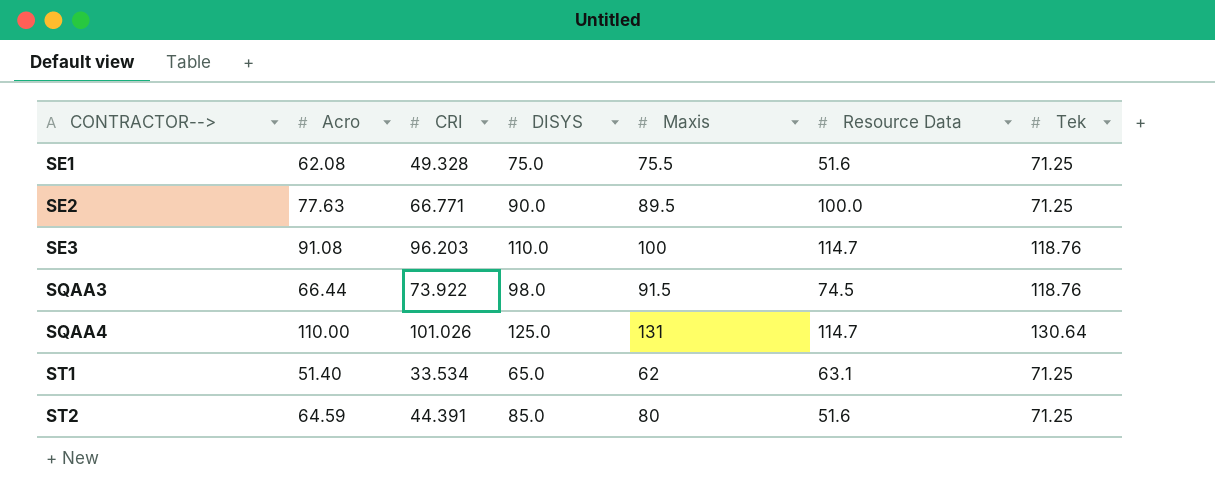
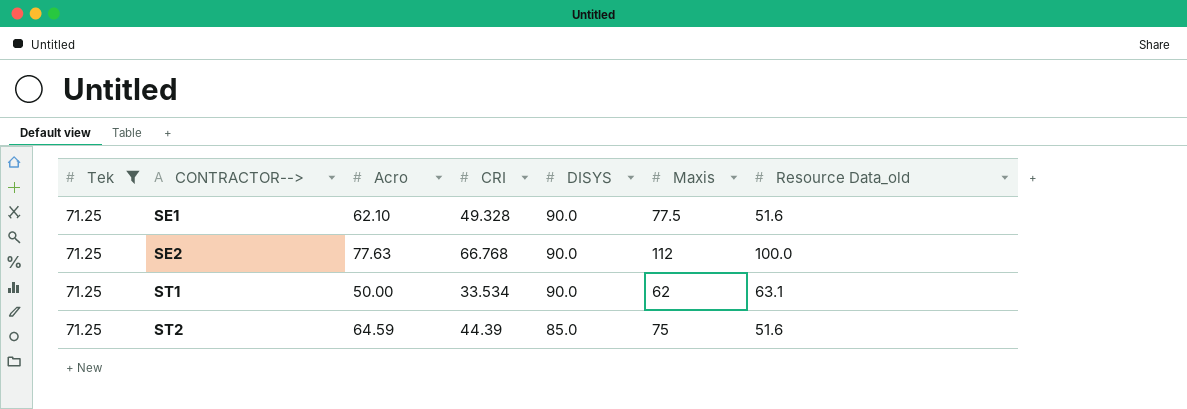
filter: none -> Tek = 71.25
column Tek | position: 7 -> 1
column name: Resource Data -> Resource Data_old
SE1 | Acro: 62.08 -> 62.10
SE1 | DISYS: 75.0 -> 90.0
SE1 | Maxis: 75.5 -> 77.5
SE2 | CRI: 66.771 -> 66.768
SE2 | Maxis: 89.5 -> 112
ST1 | Acro: 51.40 -> 50.00
ST1 | DISYS: 65.0 -> 90.0
ST2 | CRI: 44.391 -> 44.39
ST2 | Maxis: 80 -> 75

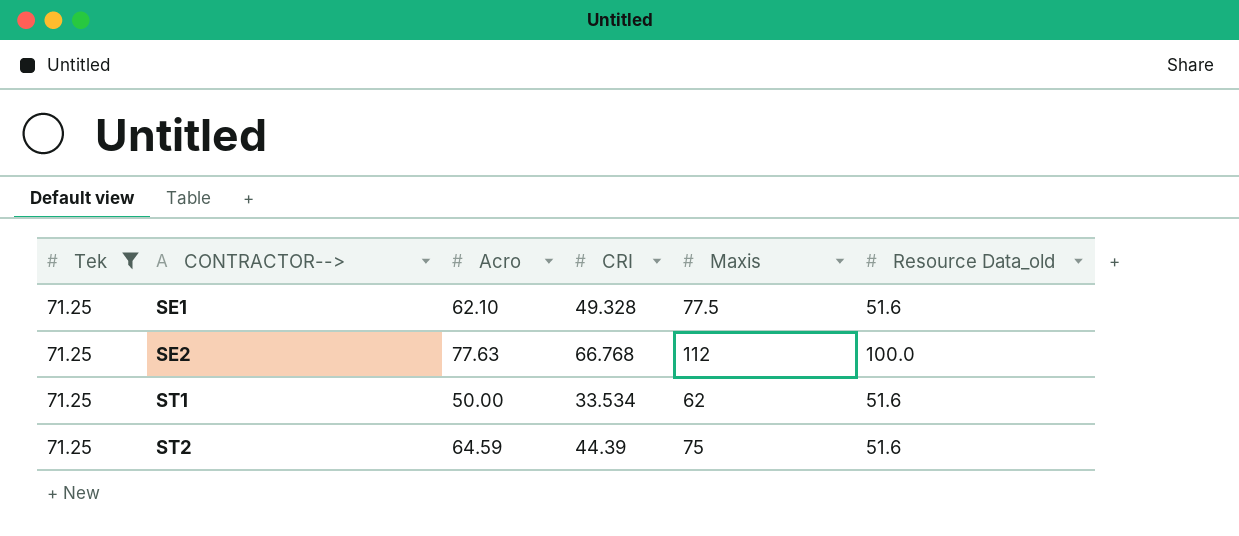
column DISYS | position: 5 -> none
ST1 | Resource Data_old: 63.1 -> 51.6

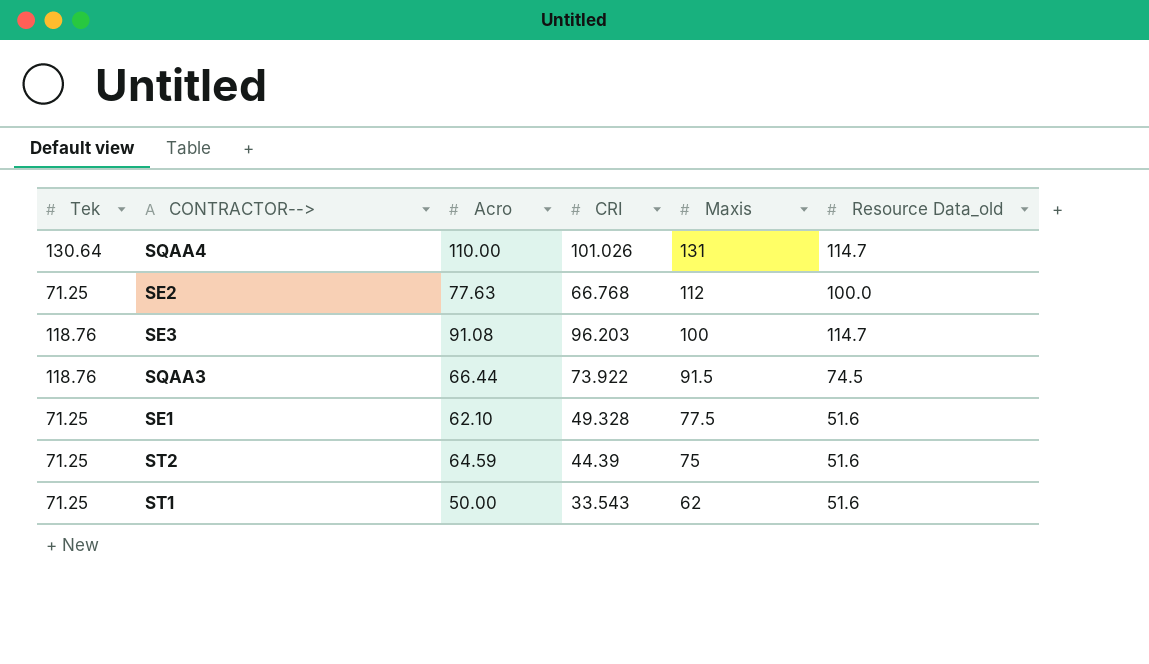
filter: Tek = 71.25 -> none
row order: CONTRACTOR--> ascending -> Maxis descending
ST1 | CRI: 33.534 -> 33.543

